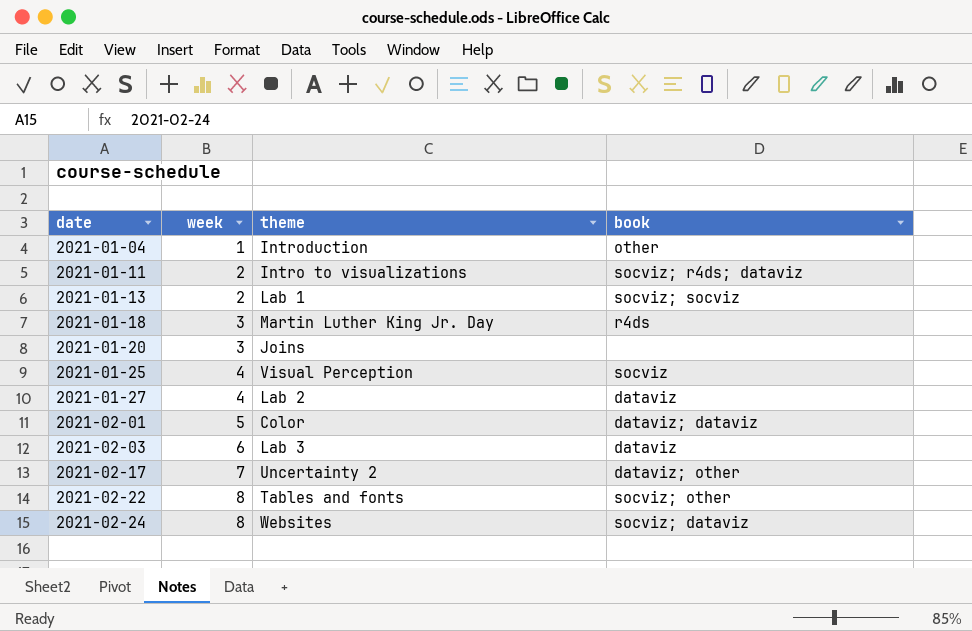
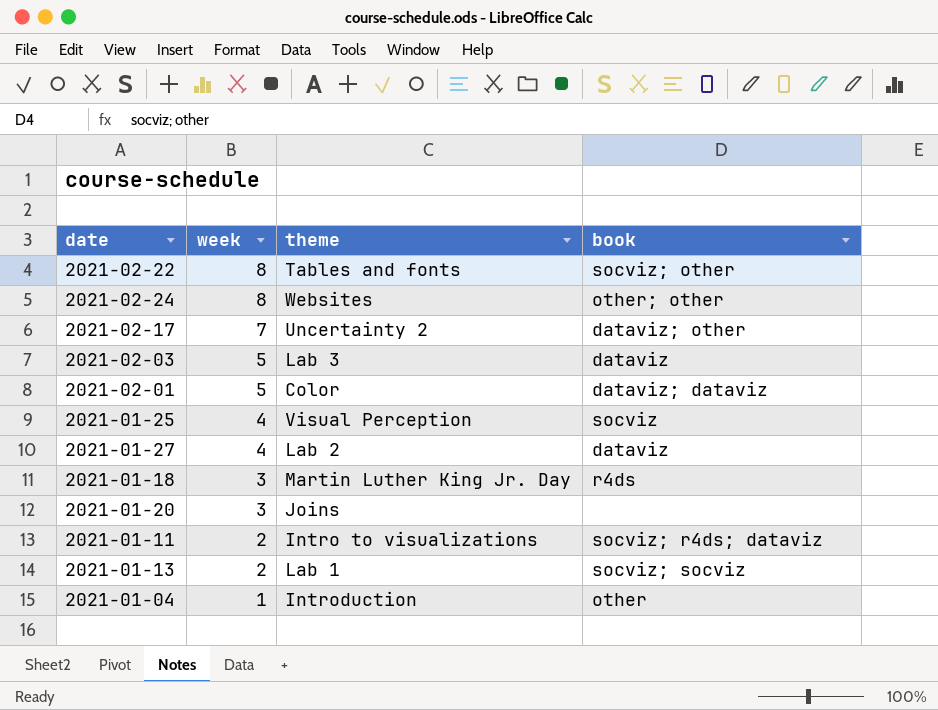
row order: date ascending -> week descending
2021-02-24 | book: socviz; dataviz -> other; other
2021-02-03 | week: 6 -> 5

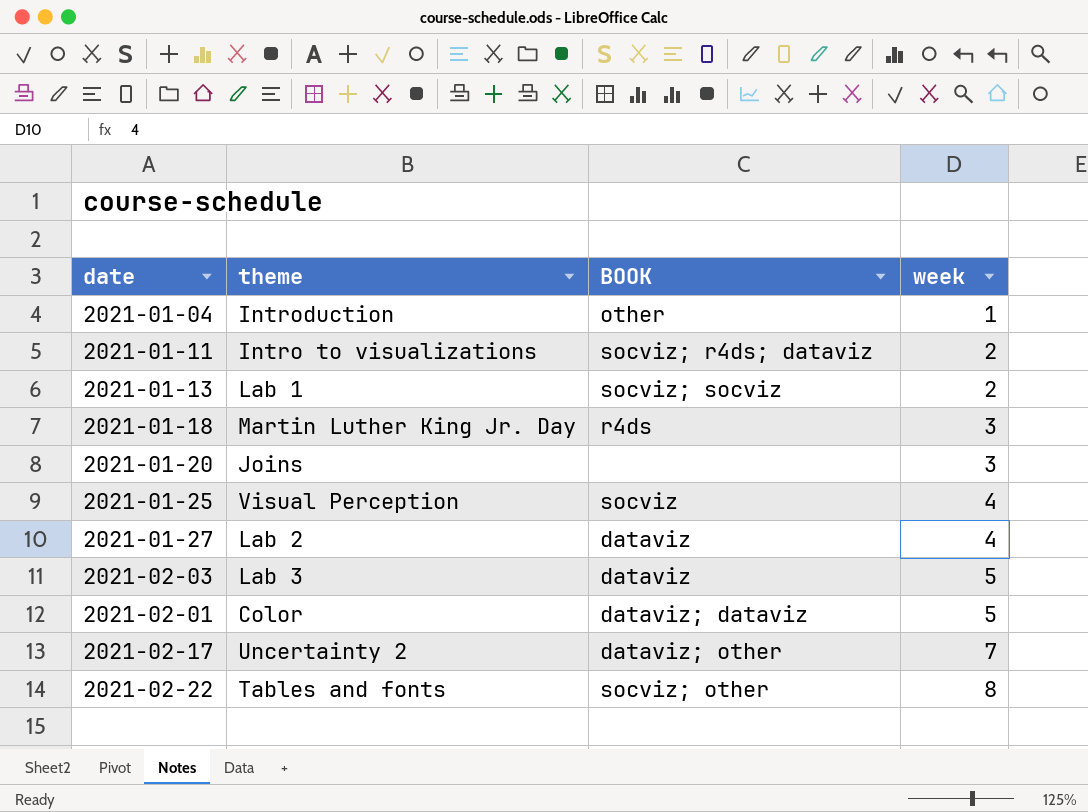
row order: week descending -> week ascending
column name: book -> BOOK
column week | position: 2 -> 4
row 2021-02-24: 8 | Websites | other; other -> none

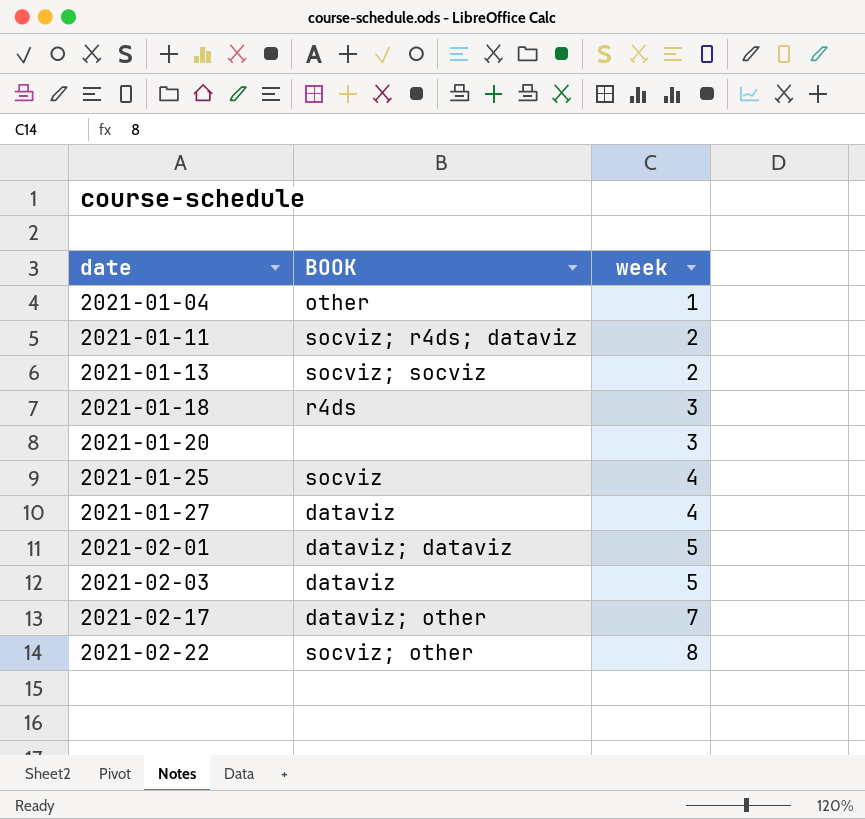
row order: week ascending -> date ascending
column theme | position: 2 -> none

